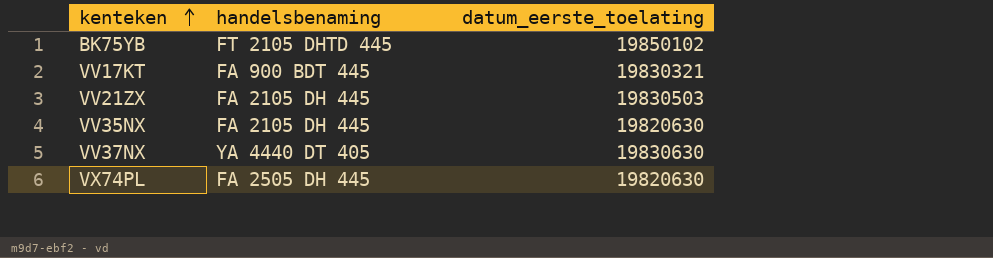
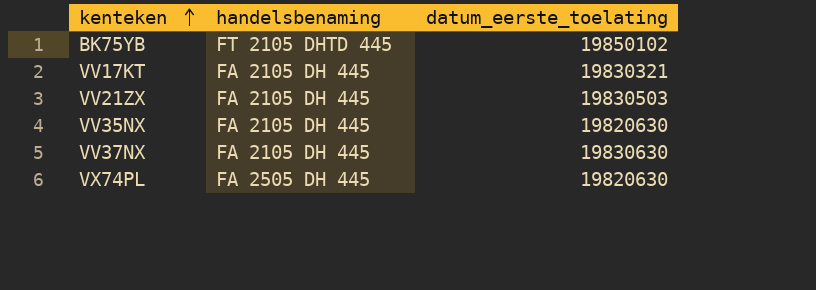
VV17KT | handelsbenaming: FA 900 BDT 445 -> FA 2105 DH 445
VV37NX | handelsbenaming: YA 4440 DT 405 -> FA 2105 DH 445

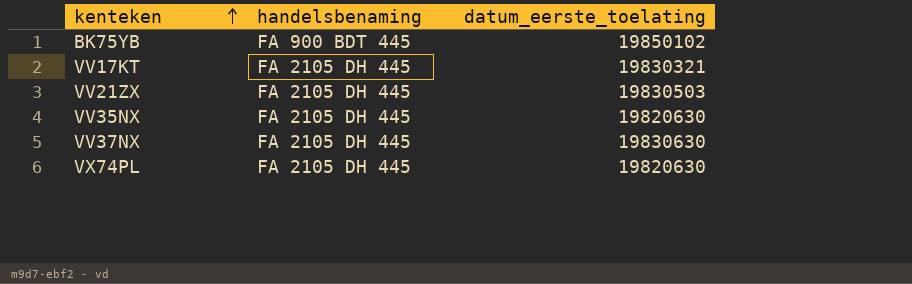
BK75YB | handelsbenaming: FT 2105 DHTD 445 -> FA 900 BDT 445
VX74PL | handelsbenaming: FA 2505 DH 445 -> FA 2105 DH 445

